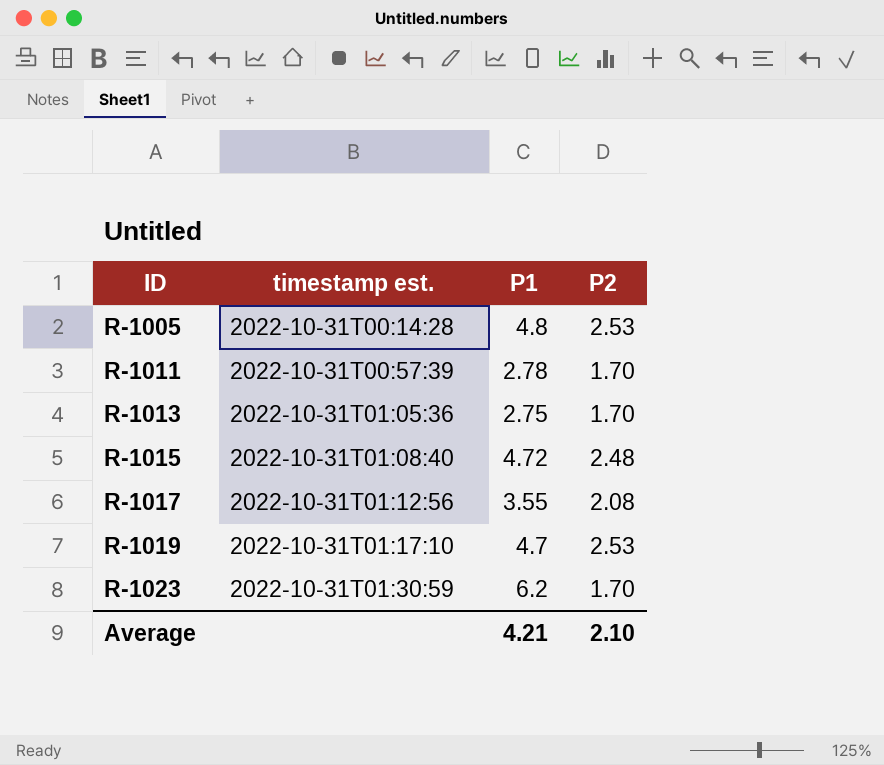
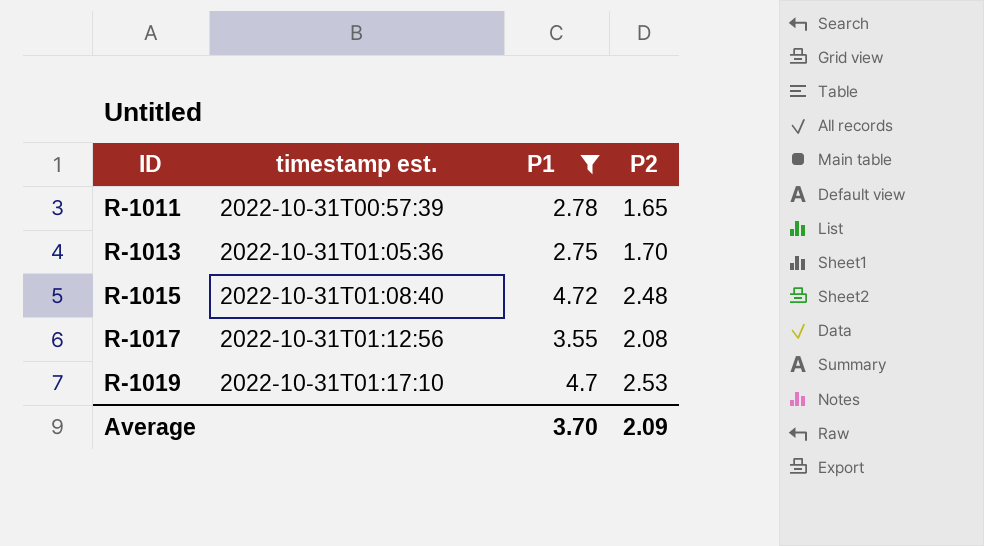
filter: none -> P1 <= 4.72
R-1011 | P2: 1.70 -> 1.65
Average | P1: 4.21 -> 3.70
Average | P2: 2.10 -> 2.09

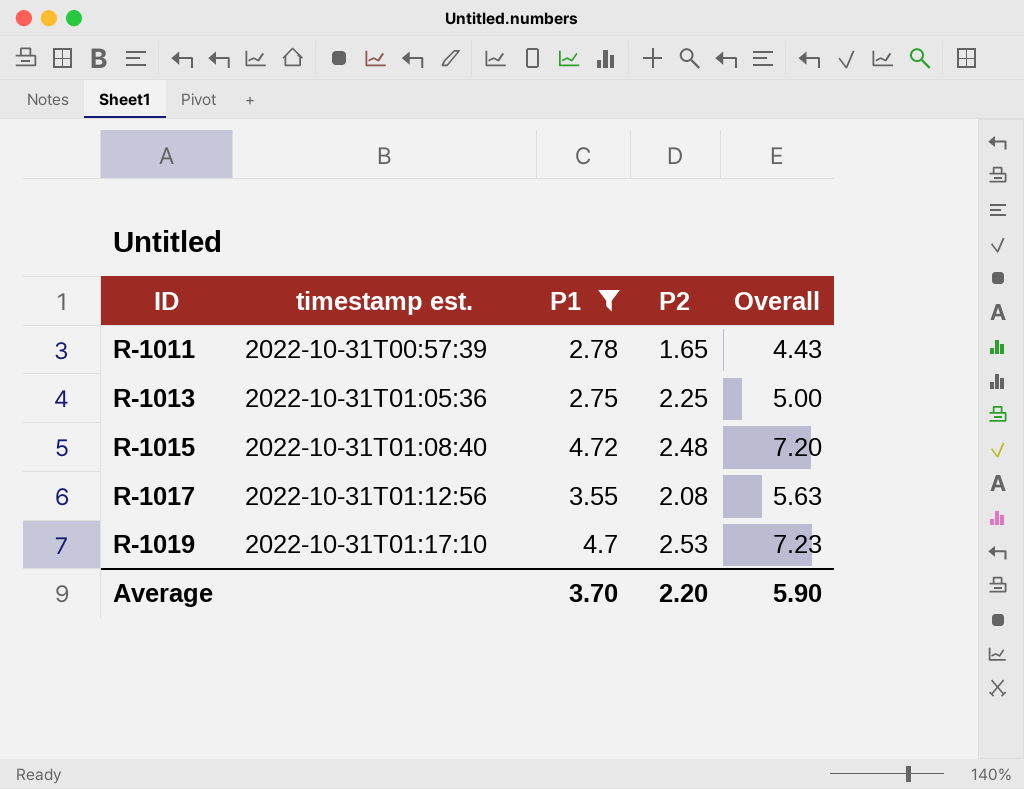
column Overall | formula: none -> [P1] + [P2]
R-1013 | P2: 1.70 -> 2.25
Average | P2: 2.09 -> 2.20

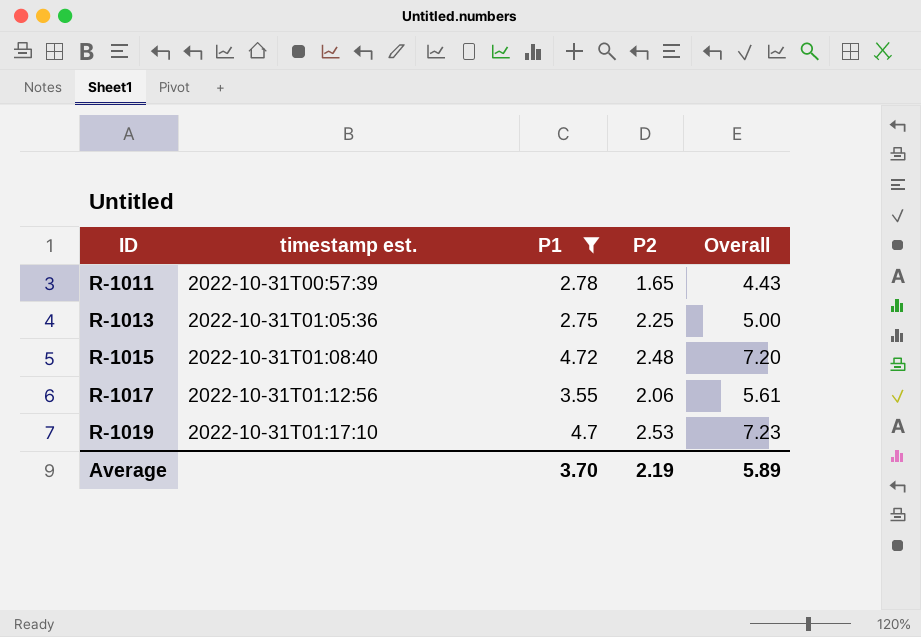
R-1017 | P2: 2.08 -> 2.06
R-1017 | Overall: 5.63 -> 5.61
Average | P2: 2.20 -> 2.19
Average | Overall: 5.90 -> 5.89

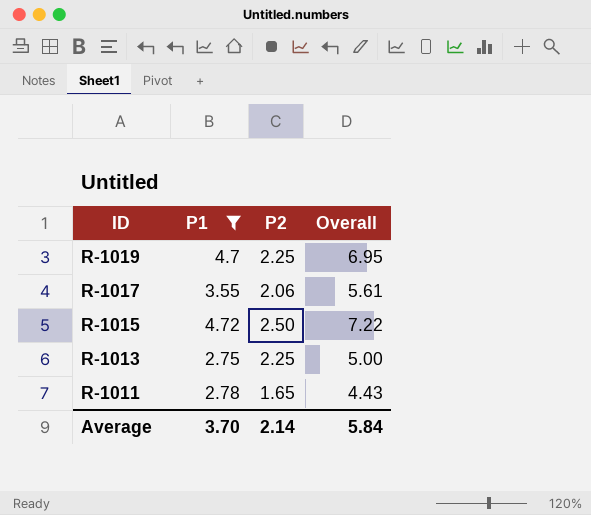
row order: ID ascending -> ID descending
column timestamp est. | position: 2 -> none
R-1019 | P2: 2.53 -> 2.25
R-1019 | Overall: 7.23 -> 6.95
R-1015 | P2: 2.48 -> 2.50
R-1015 | Overall: 7.20 -> 7.22
Average | P2: 2.19 -> 2.14
Average | Overall: 5.89 -> 5.84

